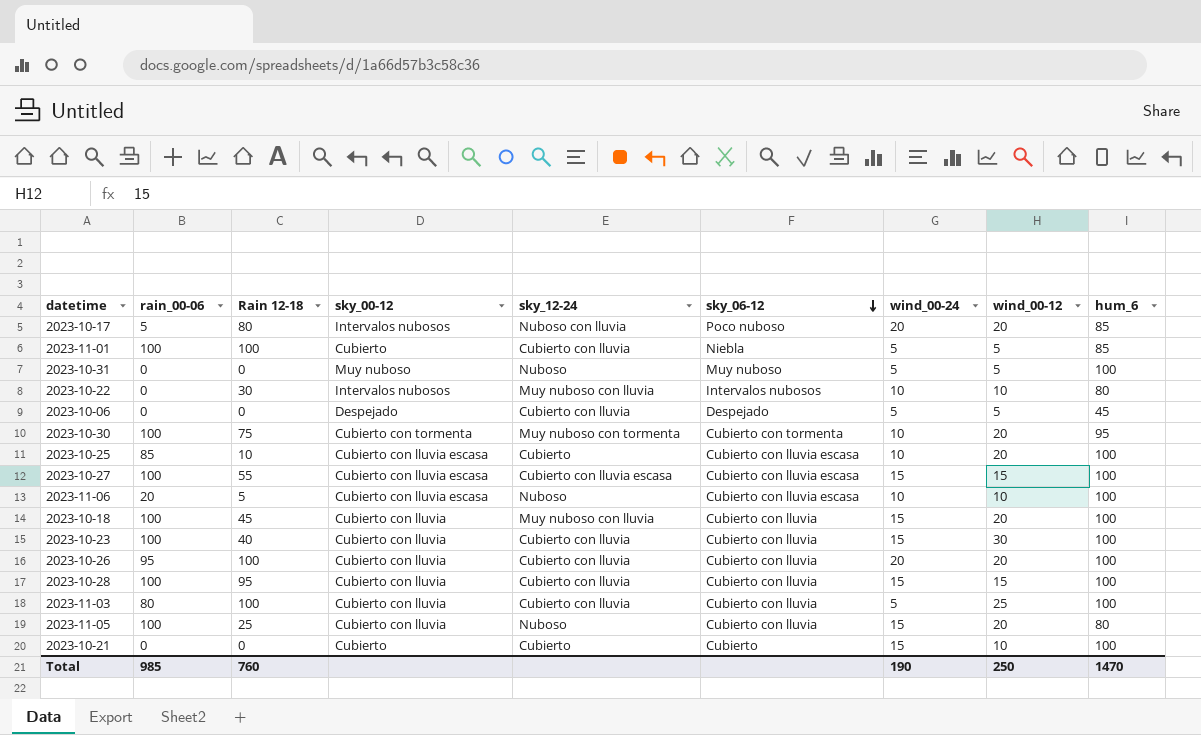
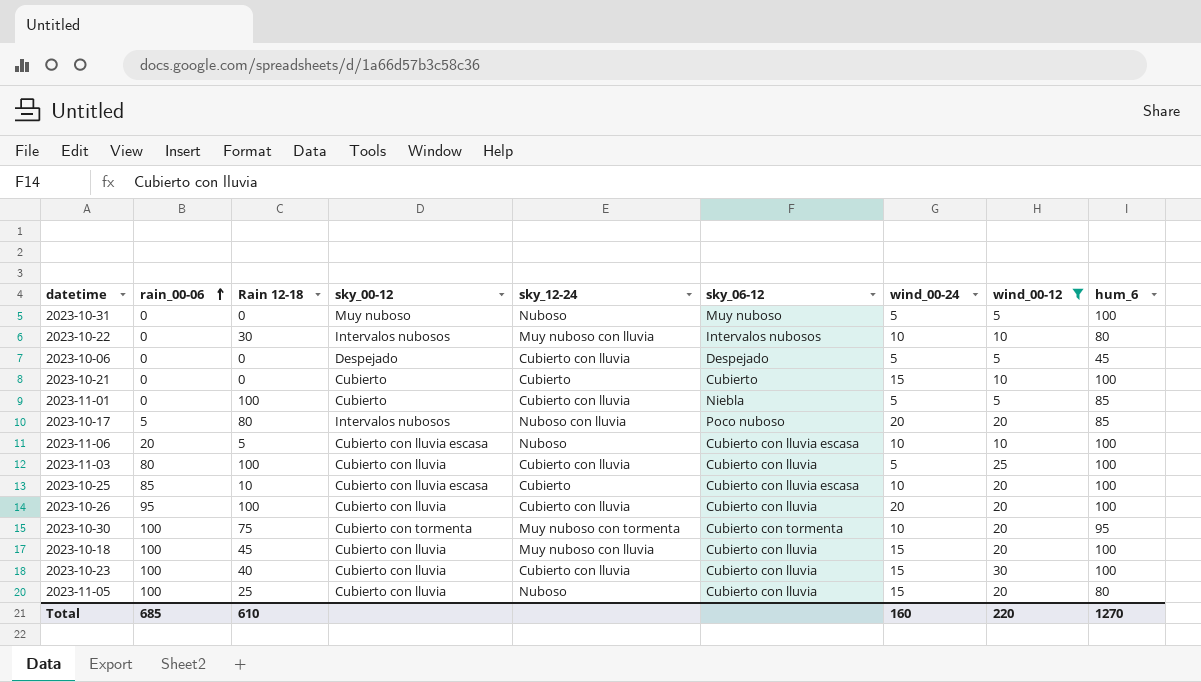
filter: none -> wind_00-12 != 15
row order: sky_06-12 descending -> rain_00-06 ascending
2023-11-01 | rain_00-06: 100 -> 0
Total | rain_00-06: 985 -> 685
Total | Rain 12-18: 760 -> 610
Total | wind_00-24: 190 -> 160
Total | wind_00-12: 250 -> 220
Total | hum_6: 1470 -> 1270

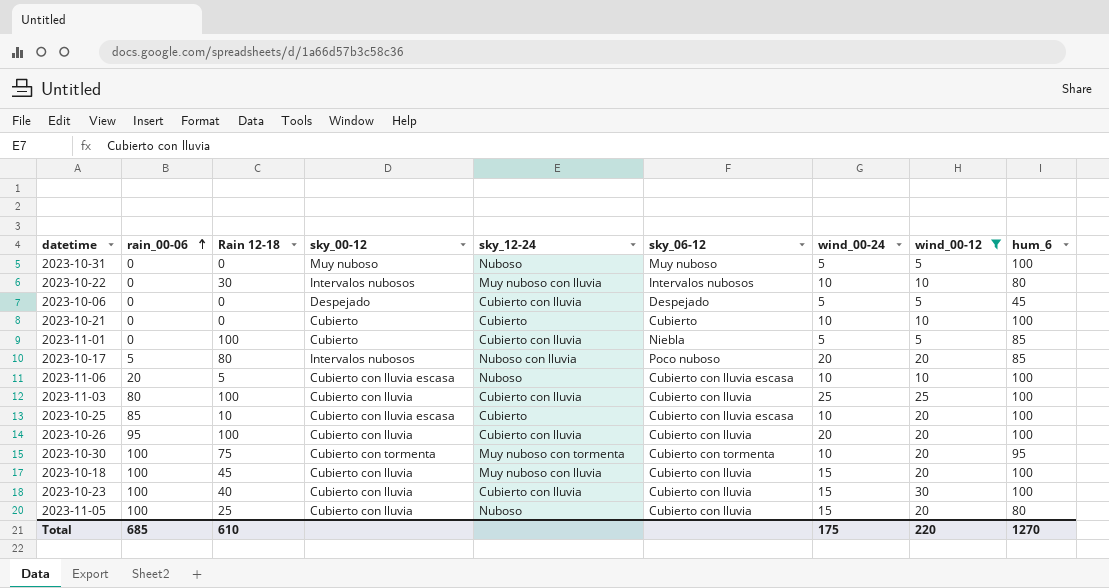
2023-10-21 | wind_00-24: 15 -> 10
2023-11-03 | wind_00-24: 5 -> 25
Total | wind_00-24: 160 -> 175

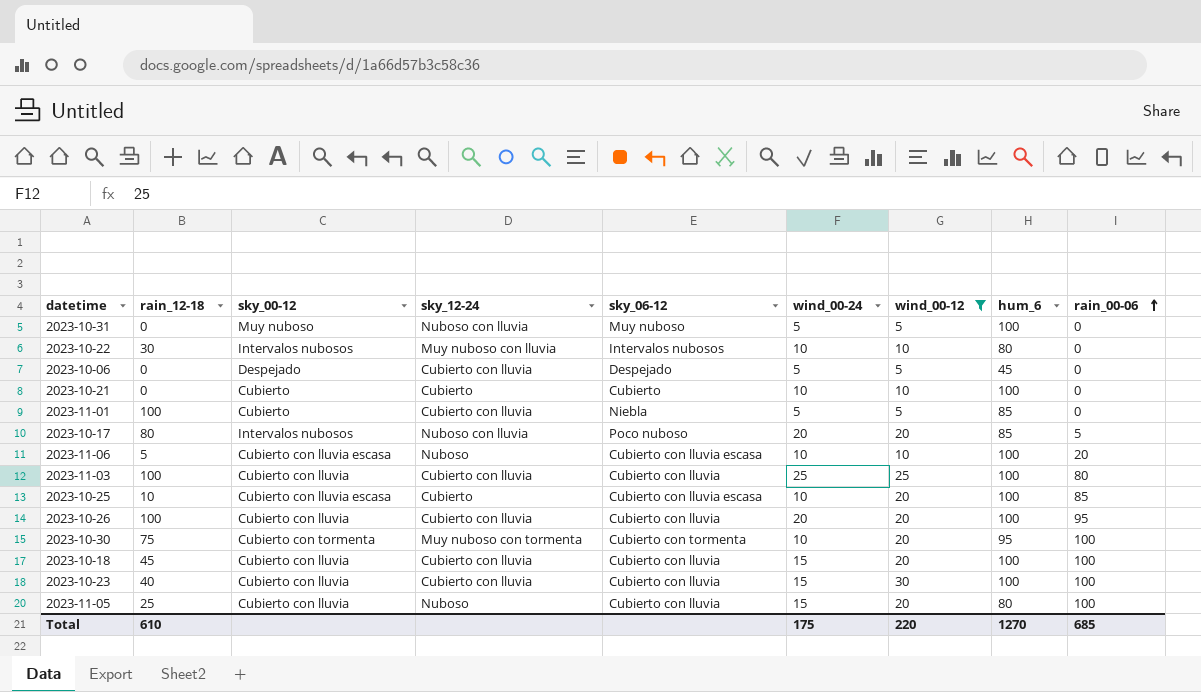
column name: Rain 12-18 -> rain_12-18
column rain_00-06 | position: 2 -> 9
2023-10-31 | sky_12-24: Nuboso -> Nuboso con lluvia
2023-10-18 | sky_12-24: Muy nuboso con lluvia -> Cubierto con lluvia

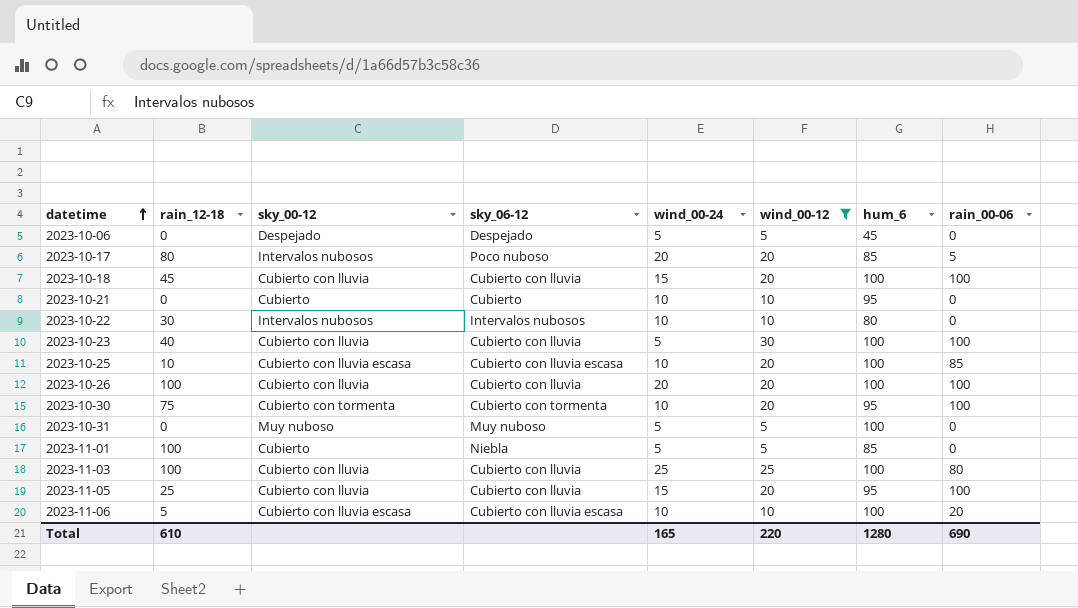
row order: rain_00-06 ascending -> datetime ascending
column sky_12-24 | position: 4 -> none
2023-10-21 | hum_6: 100 -> 95
2023-10-23 | wind_00-24: 15 -> 5
2023-10-26 | rain_00-06: 95 -> 100
2023-11-05 | hum_6: 80 -> 95
Total | wind_00-24: 175 -> 165
Total | hum_6: 1270 -> 1280
Total | rain_00-06: 685 -> 690

